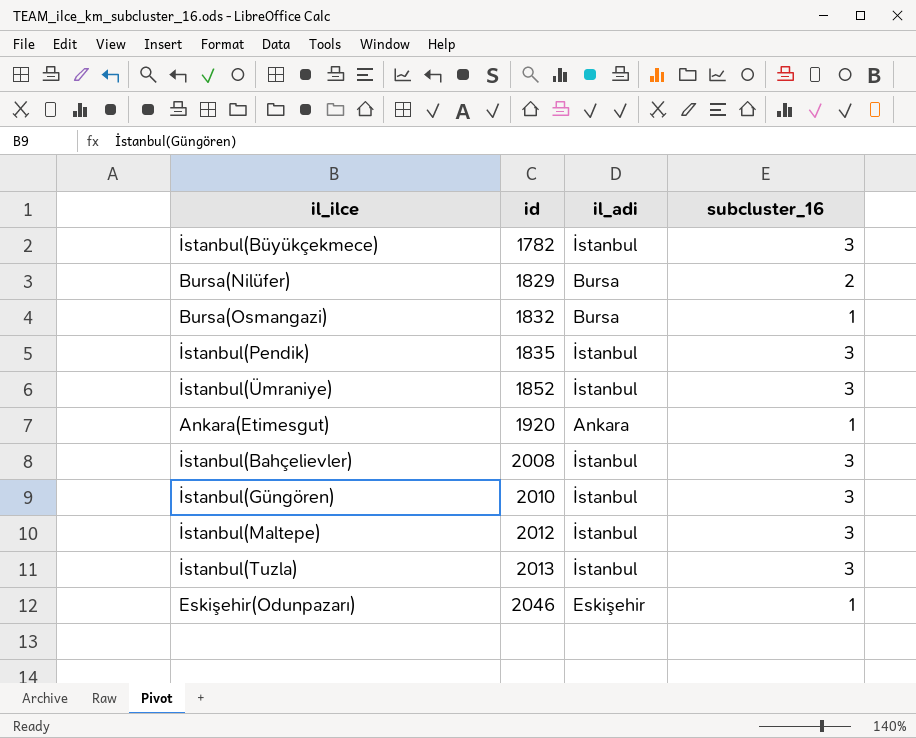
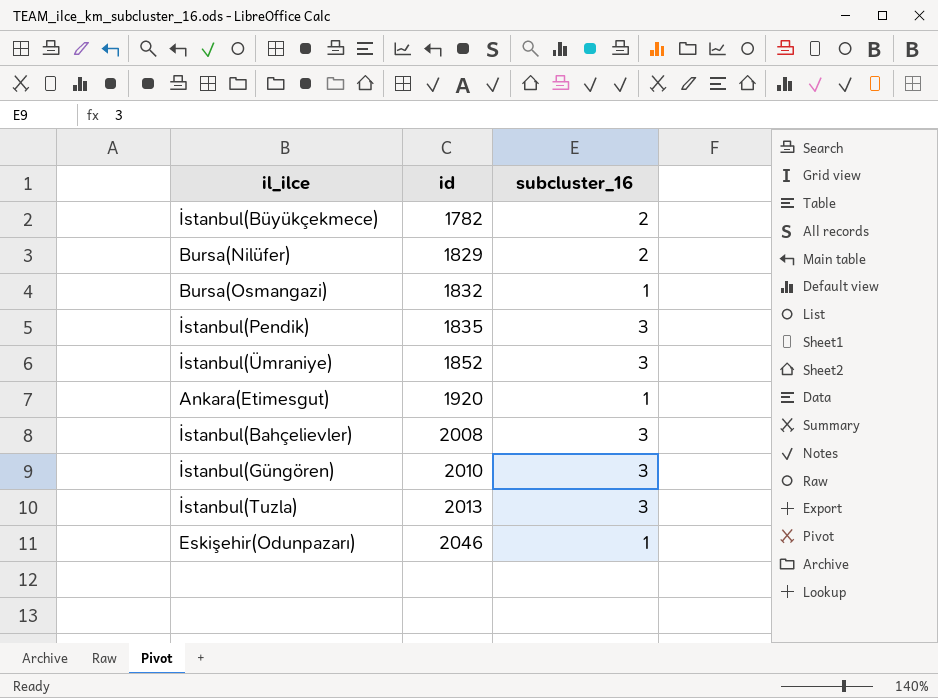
column il_adi | position: 3 -> none
row İstanbul(Maltepe): 2012 | İstanbul | 3 -> none
İstanbul(Büyükçekmece) | subcluster_16: 3 -> 2

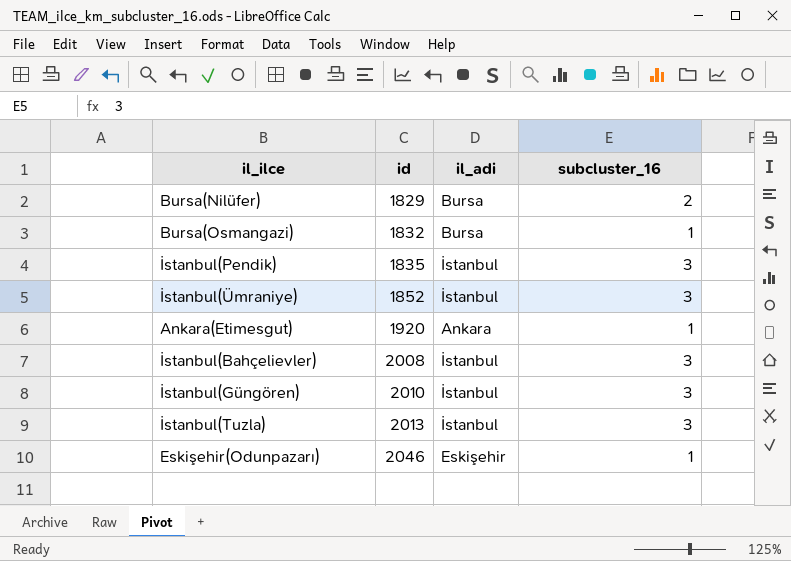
column il_adi | position: none -> 3
row İstanbul(Büyükçekmece): 1782 | 2 -> none

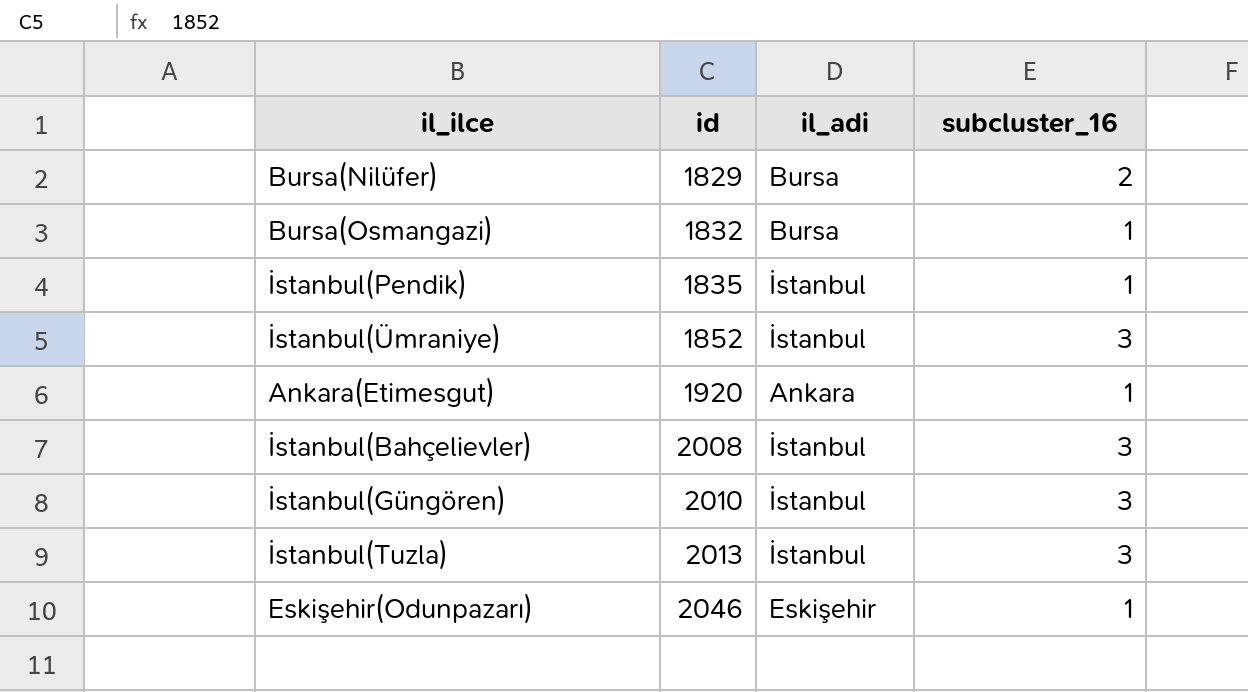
İstanbul(Pendik) | subcluster_16: 3 -> 1

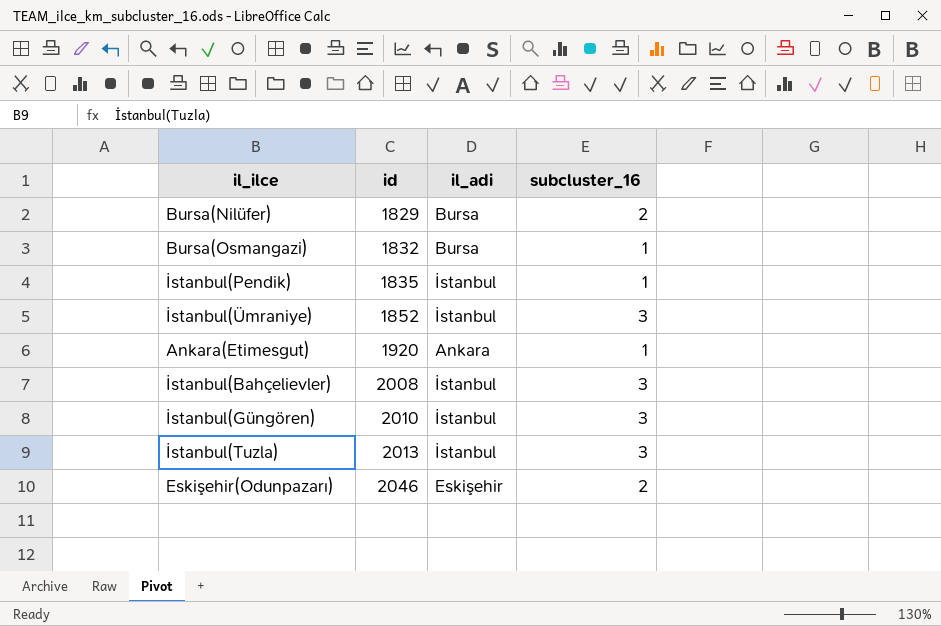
Eskişehir(Odunpazarı) | subcluster_16: 1 -> 2

